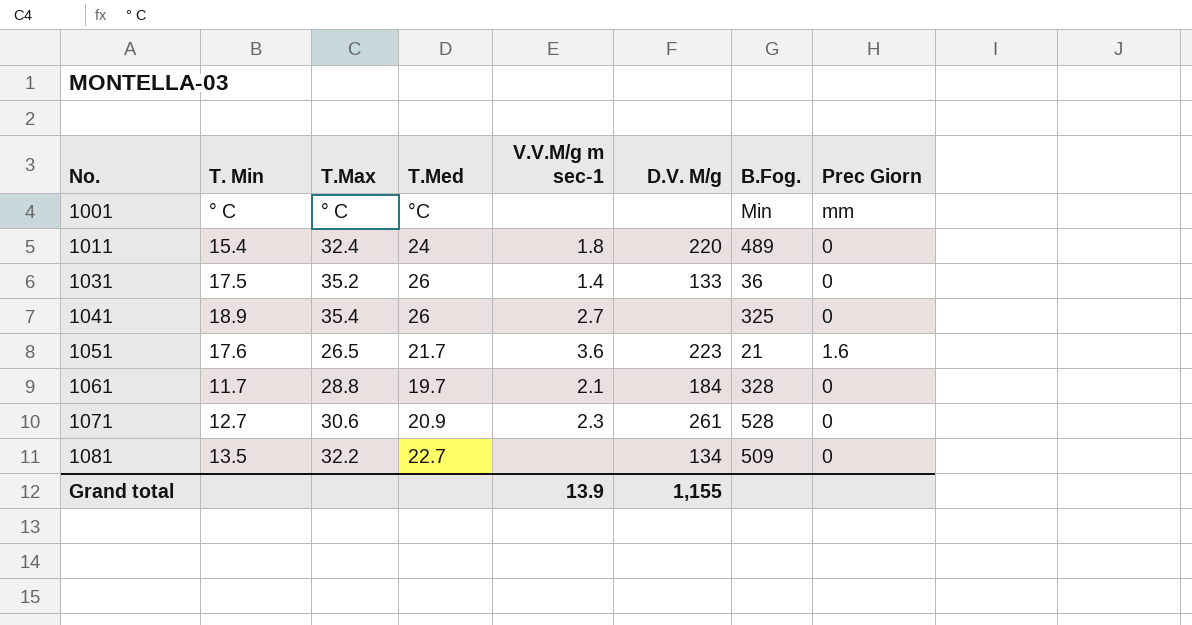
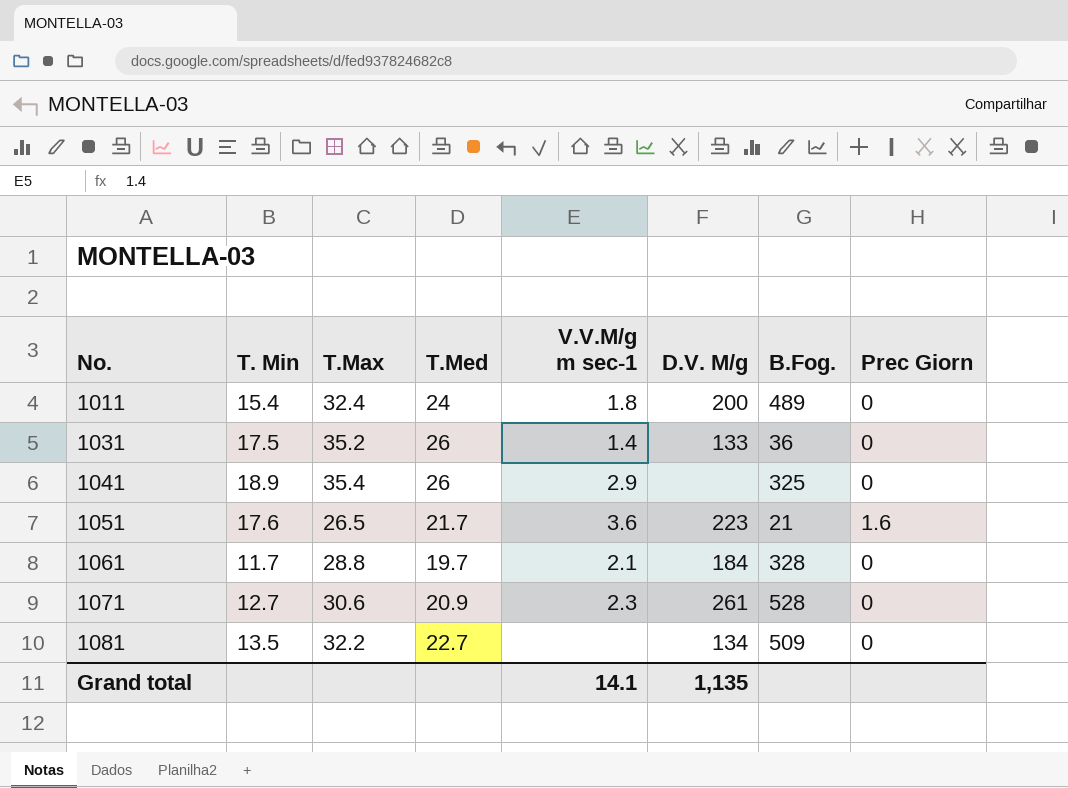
row 1001: ° C | ° C | °C | none | none | Min | mm -> none
1011 | D.V. M/g: 220 -> 200
1041 | V.V.M/g m sec-1: 2.7 -> 2.9
Grand total | V.V.M/g m sec-1: 13.9 -> 14.1
Grand total | D.V. M/g: 1,155 -> 1,135

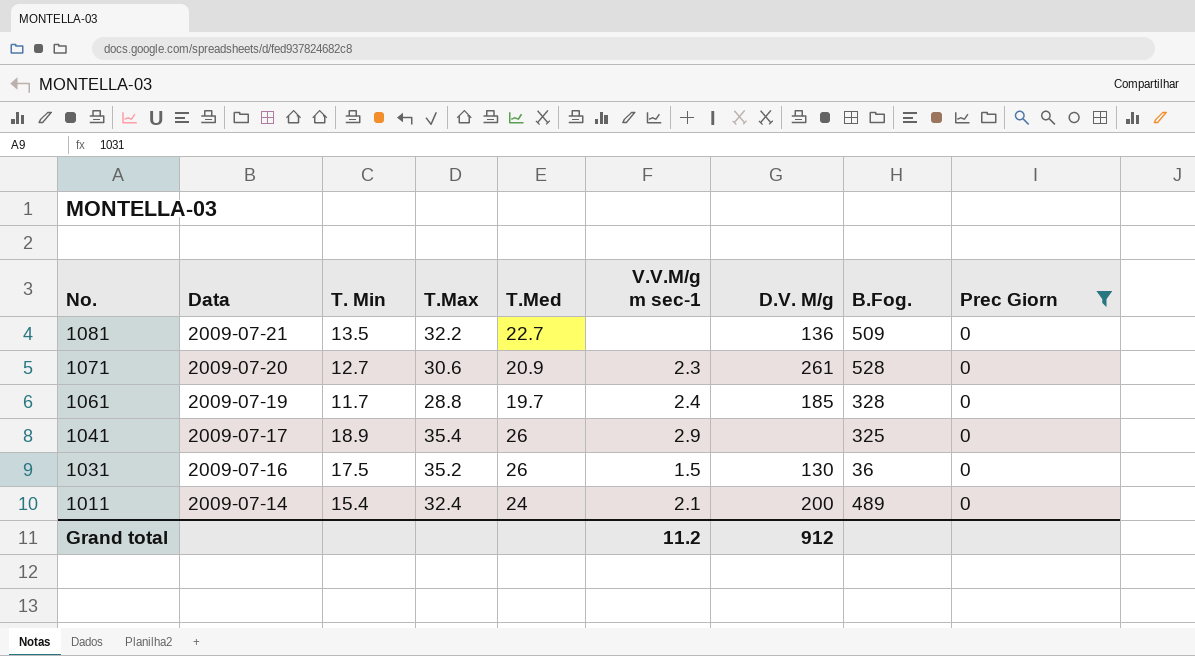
filter: none -> Prec Giorn = 0
row order: No. ascending -> No. descending
column Data | position: none -> 2
1081 | D.V. M/g: 134 -> 136
1061 | V.V.M/g m sec-1: 2.1 -> 2.4
1061 | D.V. M/g: 184 -> 185
1031 | V.V.M/g m sec-1: 1.4 -> 1.5
1031 | D.V. M/g: 133 -> 130
1011 | V.V.M/g m sec-1: 1.8 -> 2.1
Grand total | V.V.M/g m sec-1: 14.1 -> 11.2
Grand total | D.V. M/g: 1,135 -> 912

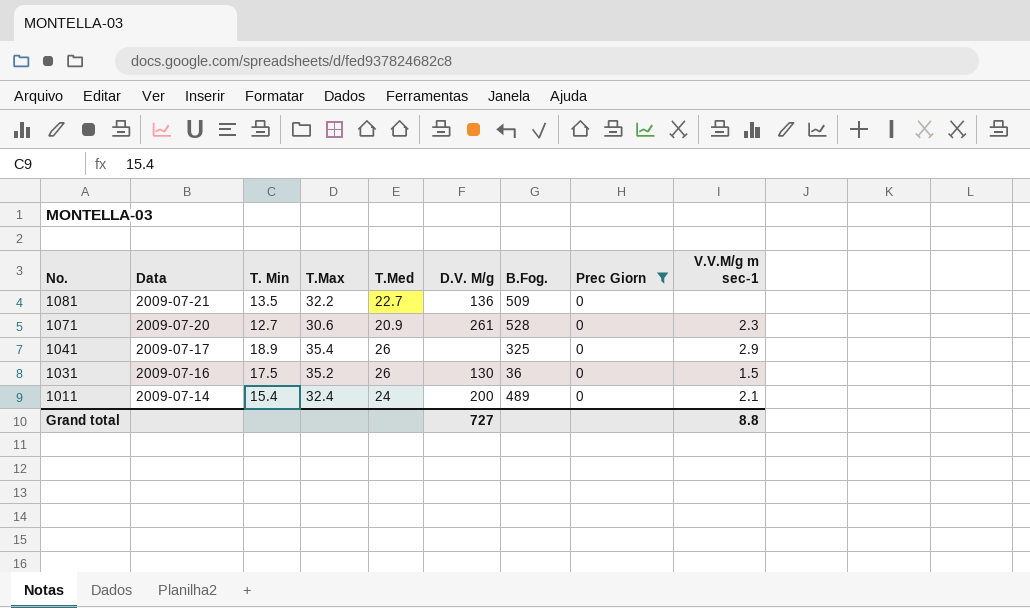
column V.V.M/g m sec-1 | position: 6 -> 9
row 1061: 2009-07-19 | 11.7 | 28.8 | 19.7 | 2.4 | 185 | 328 | 0 -> none
Grand total | D.V. M/g: 912 -> 727
Grand total | V.V.M/g m sec-1: 11.2 -> 8.8

